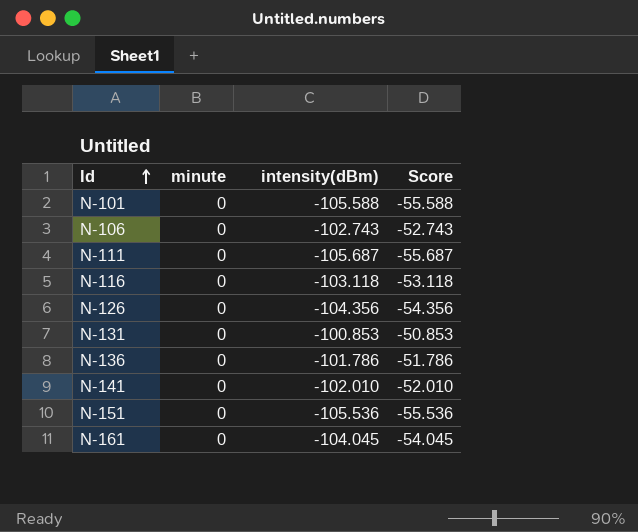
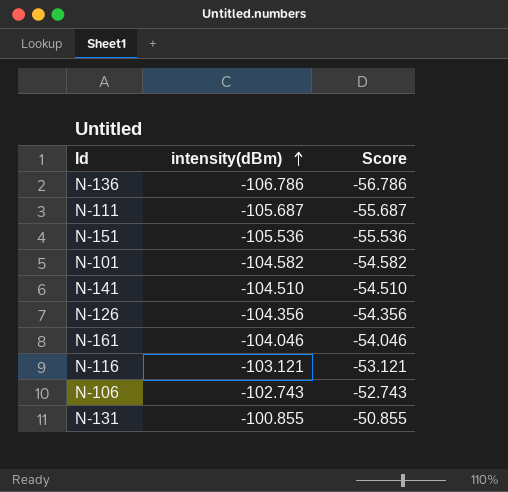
row order: Id ascending -> intensity(dBm) ascending
column minute | position: 2 -> none
N-136 | intensity(dBm): -101.786 -> -106.786
N-136 | Score: -51.786 -> -56.786
N-101 | intensity(dBm): -105.588 -> -104.582
N-101 | Score: -55.588 -> -54.582
N-141 | intensity(dBm): -102.010 -> -104.510
N-141 | Score: -52.010 -> -54.510
N-161 | intensity(dBm): -104.045 -> -104.046
N-161 | Score: -54.045 -> -54.046
N-116 | intensity(dBm): -103.118 -> -103.121
N-116 | Score: -53.118 -> -53.121
N-131 | intensity(dBm): -100.853 -> -100.855
N-131 | Score: -50.853 -> -50.855

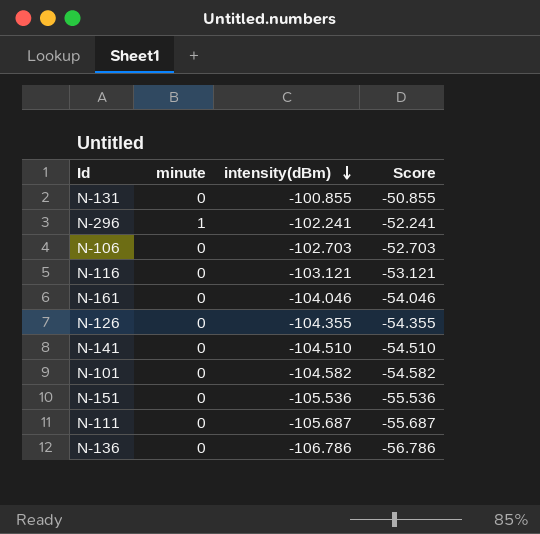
row order: intensity(dBm) ascending -> intensity(dBm) descending
column minute | position: none -> 2
row N-296: none -> 1 | -102.241 | -52.241
N-106 | intensity(dBm): -102.743 -> -102.703
N-106 | Score: -52.743 -> -52.703
N-126 | intensity(dBm): -104.356 -> -104.355
N-126 | Score: -54.356 -> -54.355

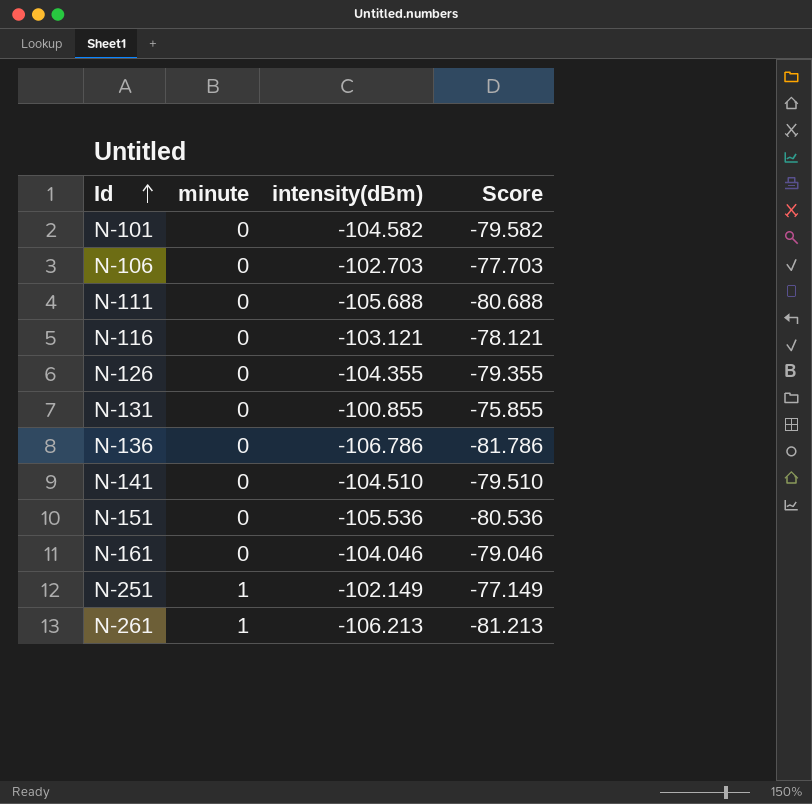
row order: intensity(dBm) descending -> Id ascending
column Score | formula: [intensity(dBm)] + 50 -> [intensity(dBm)] + 25
row N-296: 1 | -102.241 | -52.241 -> none
N-111 | intensity(dBm): -105.687 -> -105.688
row N-251: none -> 1 | -102.149 | -77.149
row N-261: none -> 1 | -106.213 | -81.213

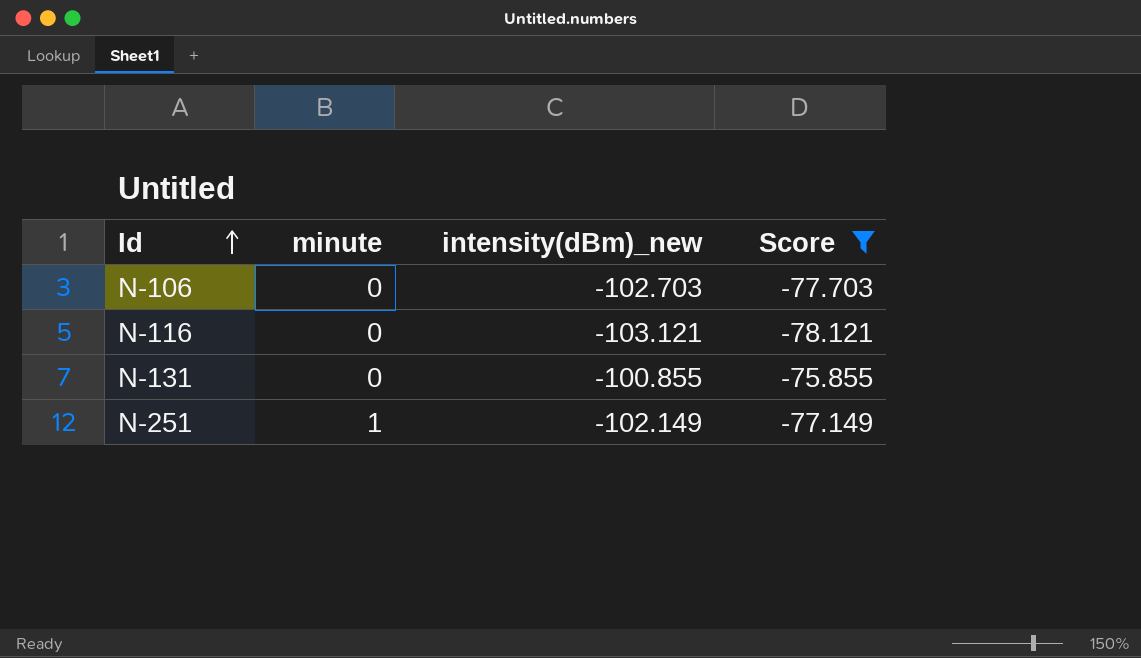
filter: none -> Score >= -78.121
column name: intensity(dBm) -> intensity(dBm)_new

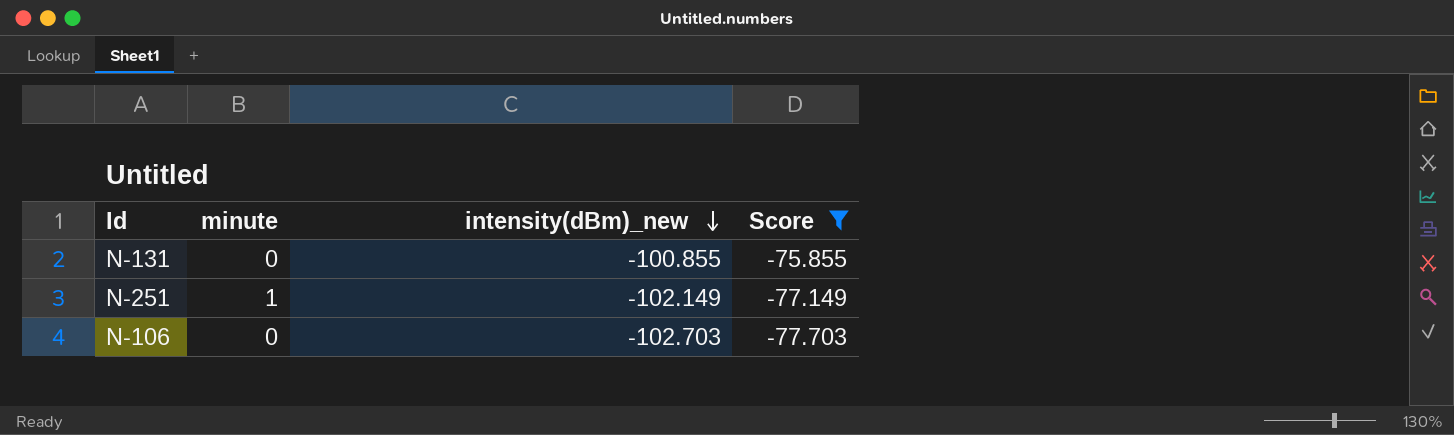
row order: Id ascending -> intensity(dBm)_new descending
row N-116: 0 | -103.121 | -78.121 -> none

